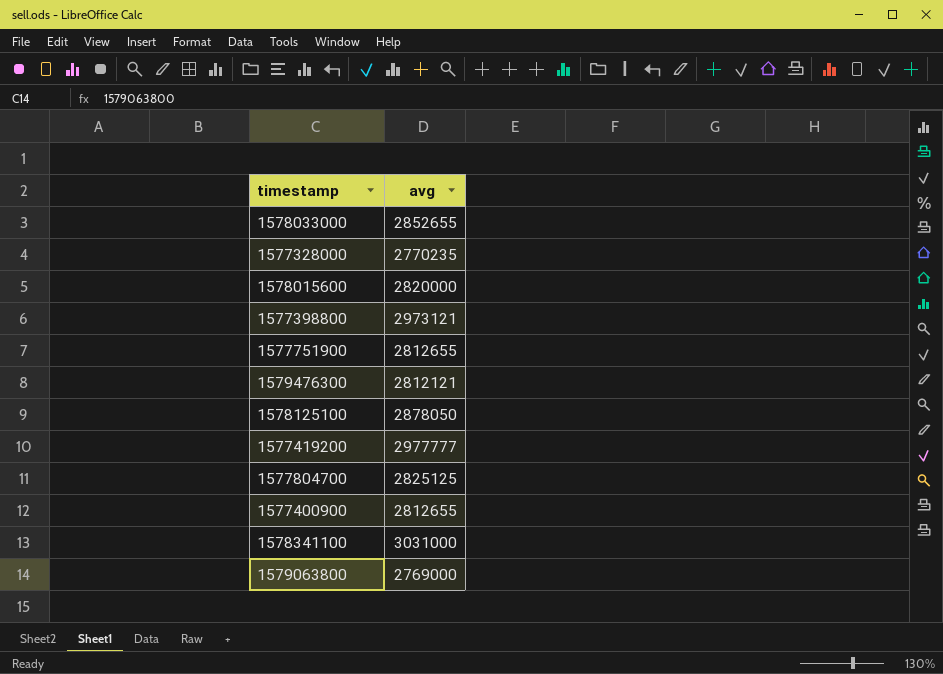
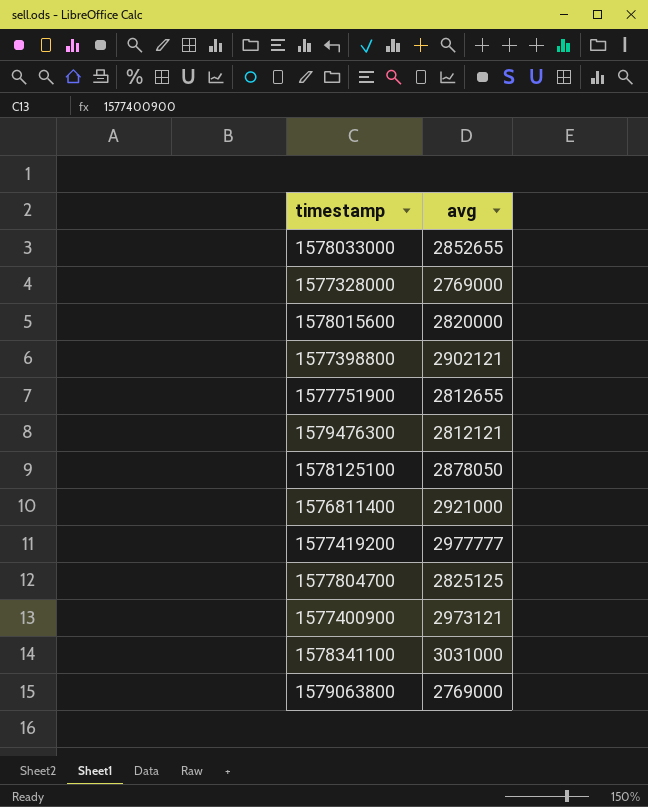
1577328000 | avg: 2770235 -> 2769000
1577398800 | avg: 2973121 -> 2902121
row 1576811400: none -> 2921000
1577400900 | avg: 2812655 -> 2973121

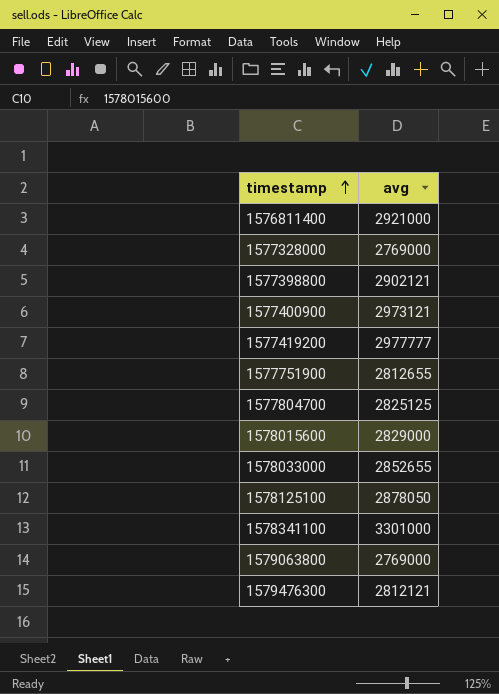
row order: none -> timestamp ascending
1578015600 | avg: 2820000 -> 2829000
1578341100 | avg: 3031000 -> 3301000

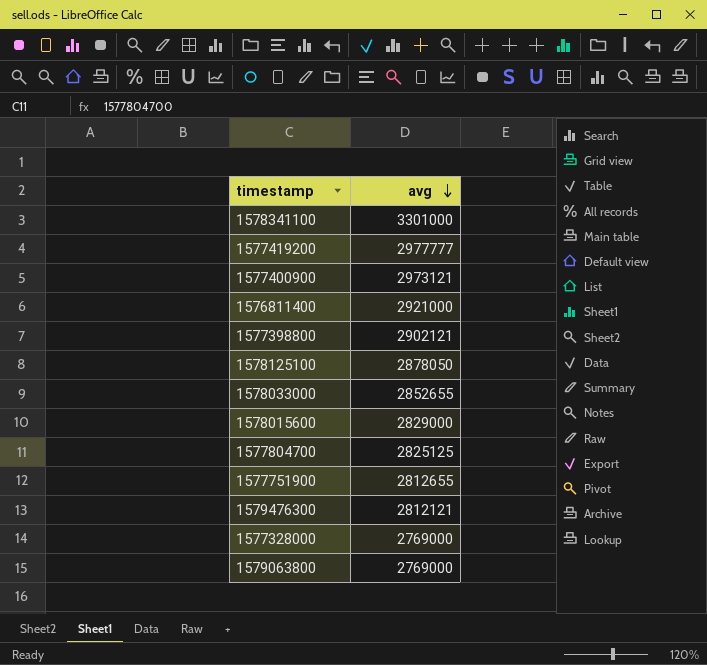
row order: timestamp ascending -> avg descending

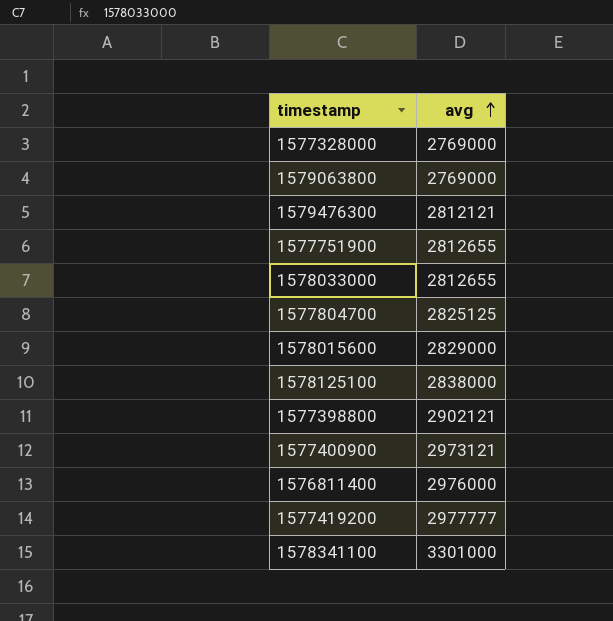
row order: avg descending -> avg ascending
1578033000 | avg: 2852655 -> 2812655
1578125100 | avg: 2878050 -> 2838000
1576811400 | avg: 2921000 -> 2976000

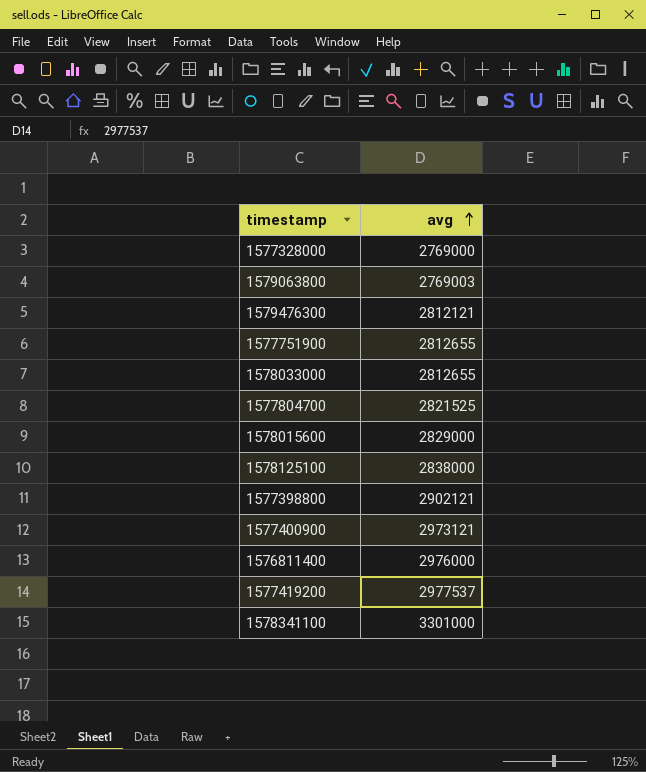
1579063800 | avg: 2769000 -> 2769003
1577804700 | avg: 2825125 -> 2821525
1577419200 | avg: 2977777 -> 2977537

